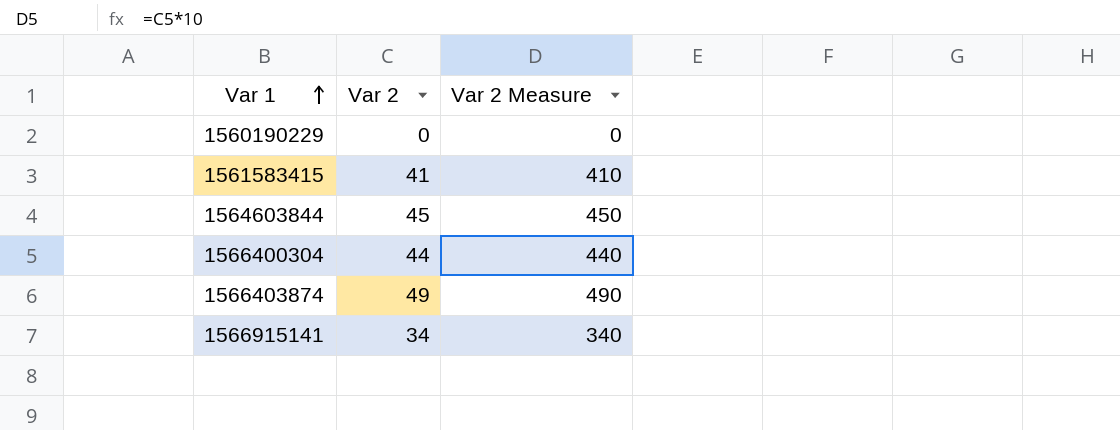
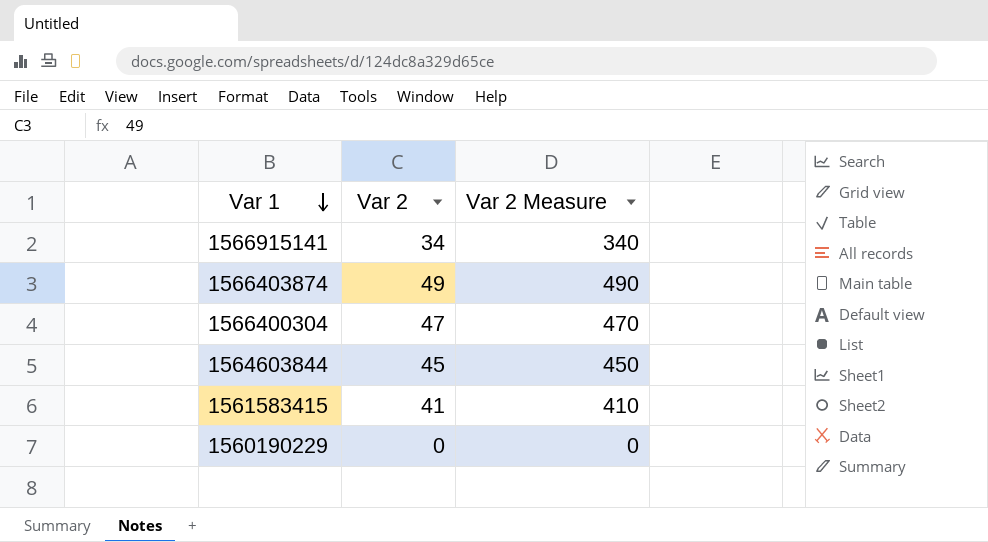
row order: Var 1 ascending -> Var 1 descending
1566400304 | Var 2: 44 -> 47
1566400304 | Var 2 Measure: 440 -> 470

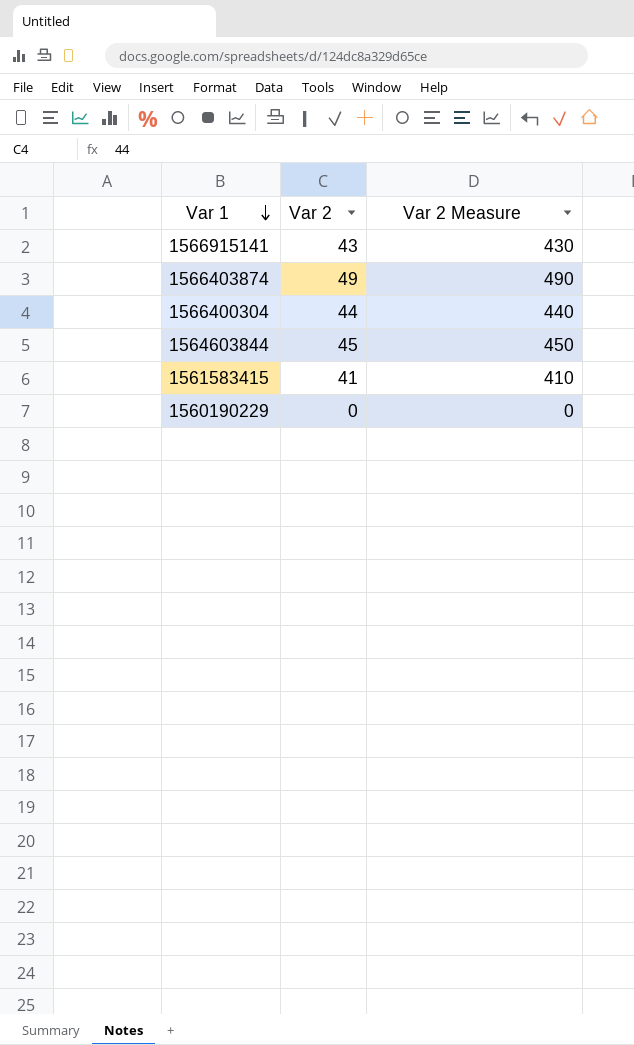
1566915141 | Var 2: 34 -> 43
1566915141 | Var 2 Measure: 340 -> 430
1566400304 | Var 2: 47 -> 44
1566400304 | Var 2 Measure: 470 -> 440

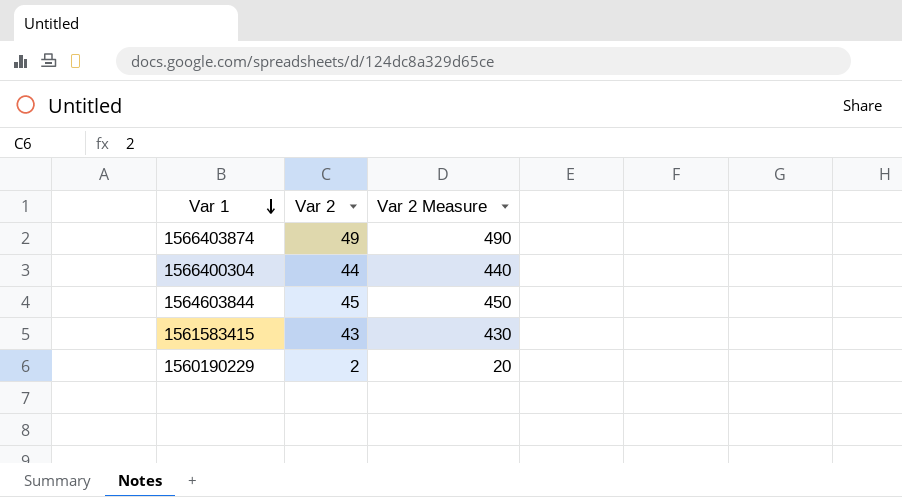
row 1566915141: 43 | 430 -> none
1561583415 | Var 2: 41 -> 43
1561583415 | Var 2 Measure: 410 -> 430
1560190229 | Var 2: 0 -> 2
1560190229 | Var 2 Measure: 0 -> 20

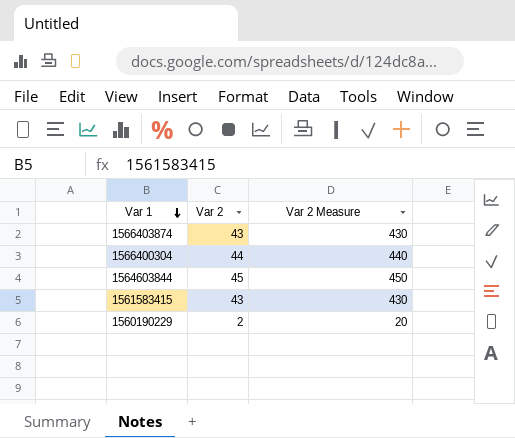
1566403874 | Var 2: 49 -> 43
1566403874 | Var 2 Measure: 490 -> 430

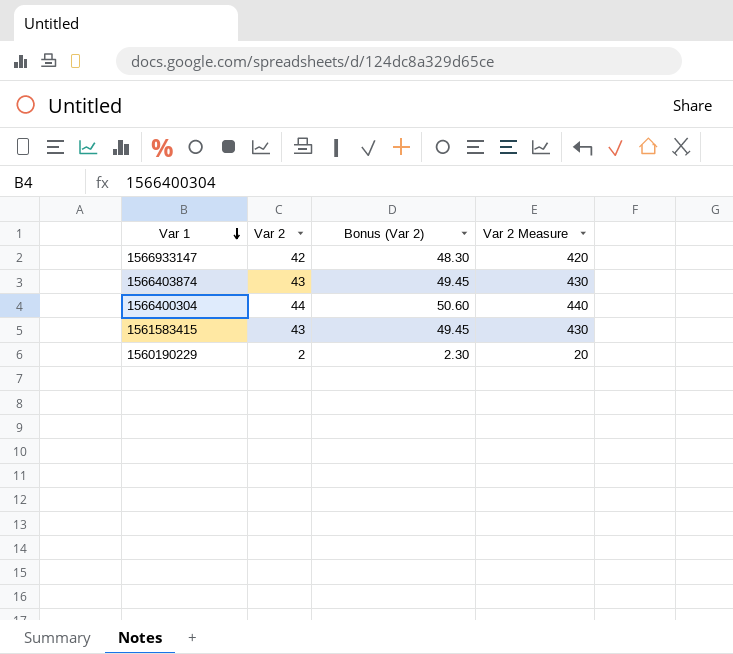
column Bonus (Var 2) | formula: none -> [Var 2] * 1.15
row 1564603844: 45 | 450 -> none
row 1566933147: none -> 42 | 48.30 | 420

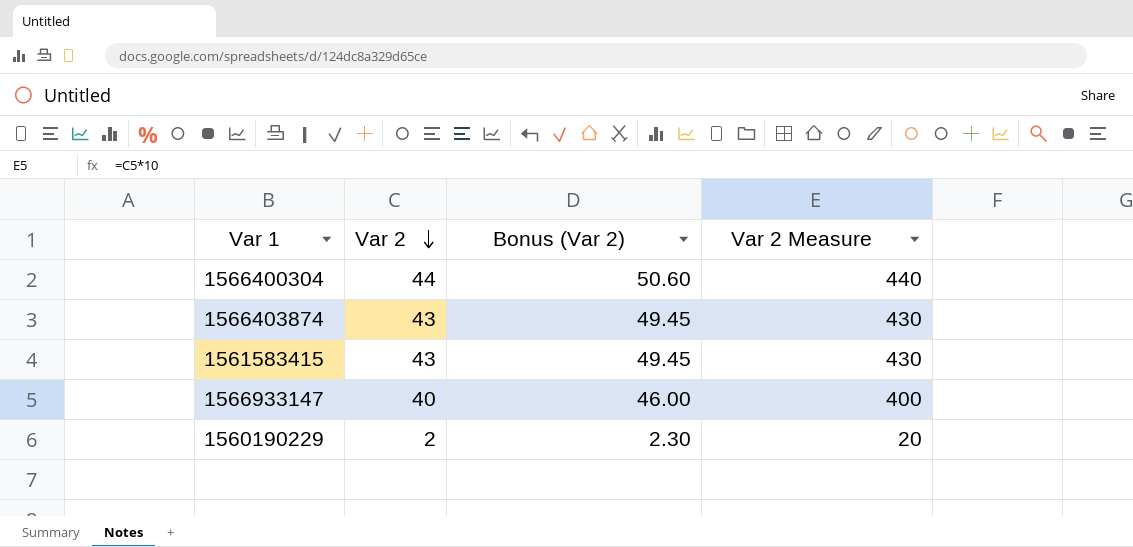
row order: Var 1 descending -> Var 2 descending
1566933147 | Var 2: 42 -> 40
1566933147 | Bonus (Var 2): 48.30 -> 46.00
1566933147 | Var 2 Measure: 420 -> 400

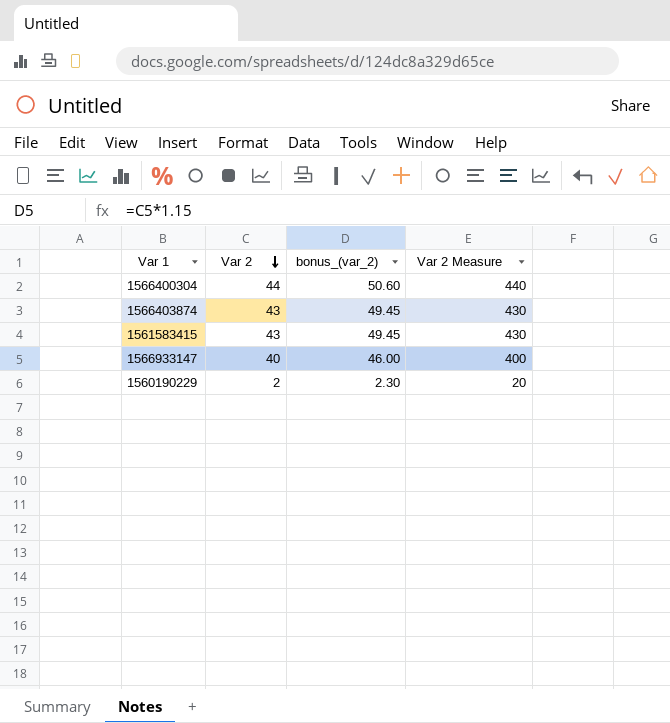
column name: Bonus (Var 2) -> bonus_(var_2)

